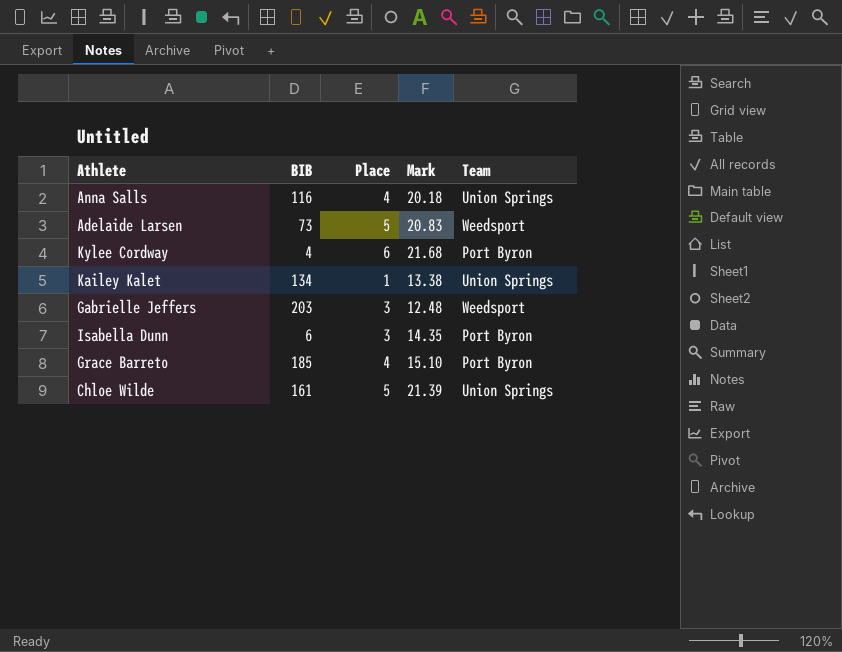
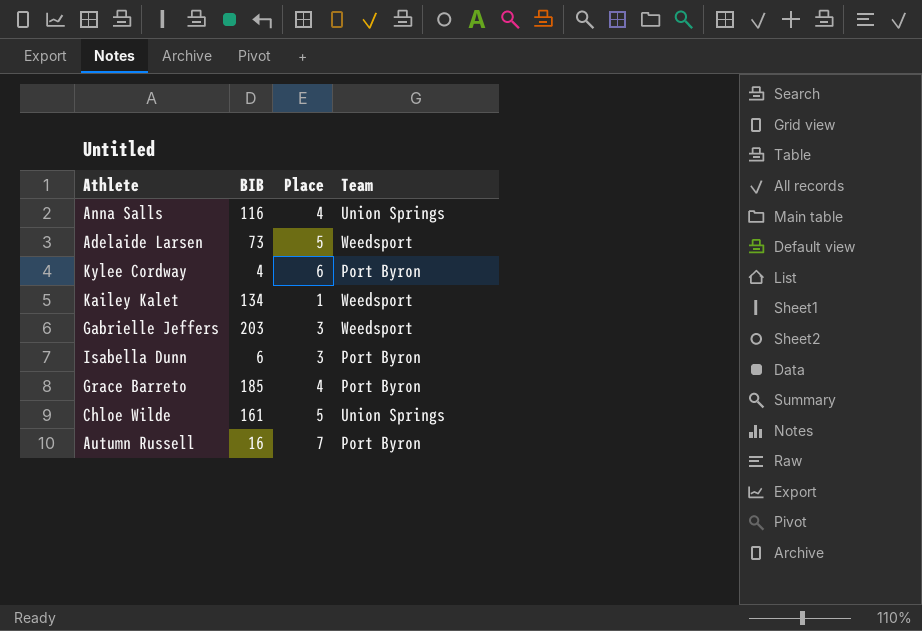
column Mark | position: 4 -> none
Kailey Kalet | Team: Union Springs -> Weedsport
row Autumn Russell: none -> 16 | 7 | Port Byron

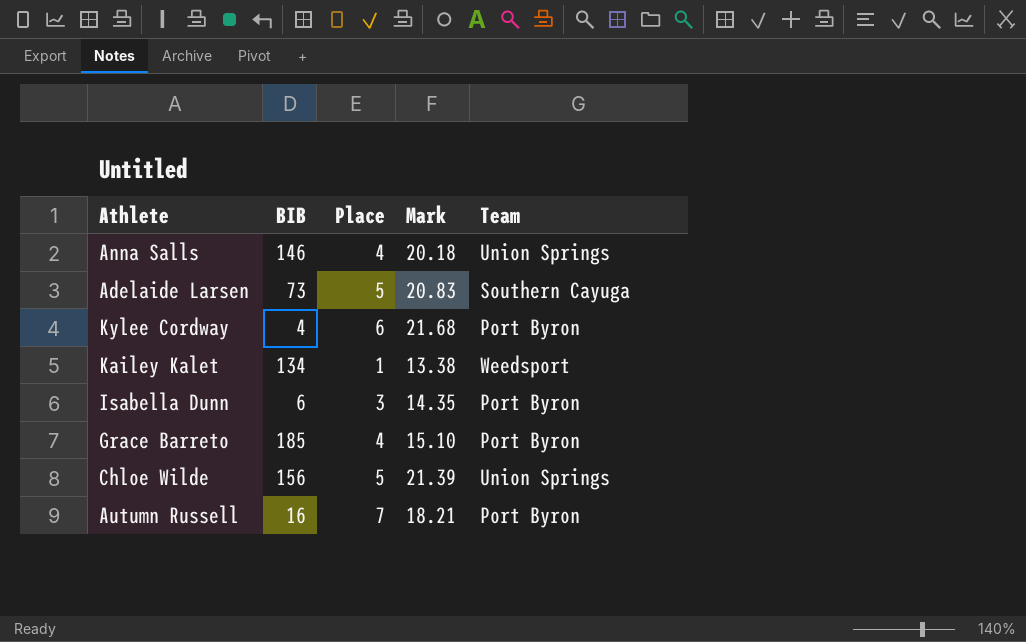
column Mark | position: none -> 4
row Gabrielle Jeffers: 203 | 3 | Weedsport -> none
Anna Salls | BIB: 116 -> 146
Adelaide Larsen | Team: Weedsport -> Southern Cayuga
Chloe Wilde | BIB: 161 -> 156

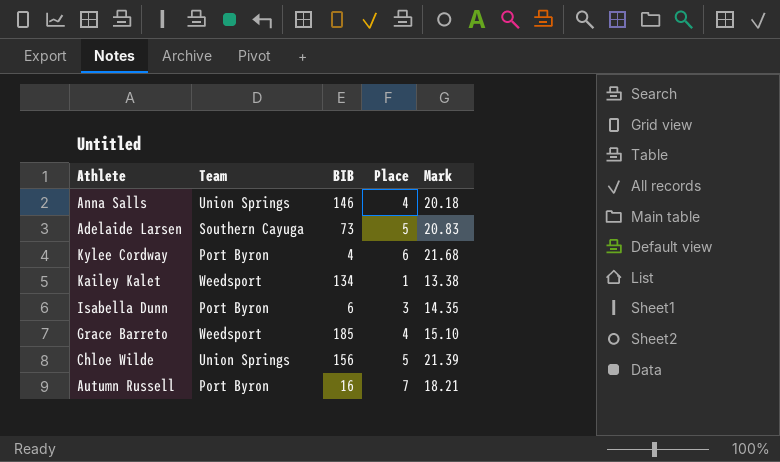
column Team | position: 5 -> 2
Grace Barreto | Team: Port Byron -> Weedsport

